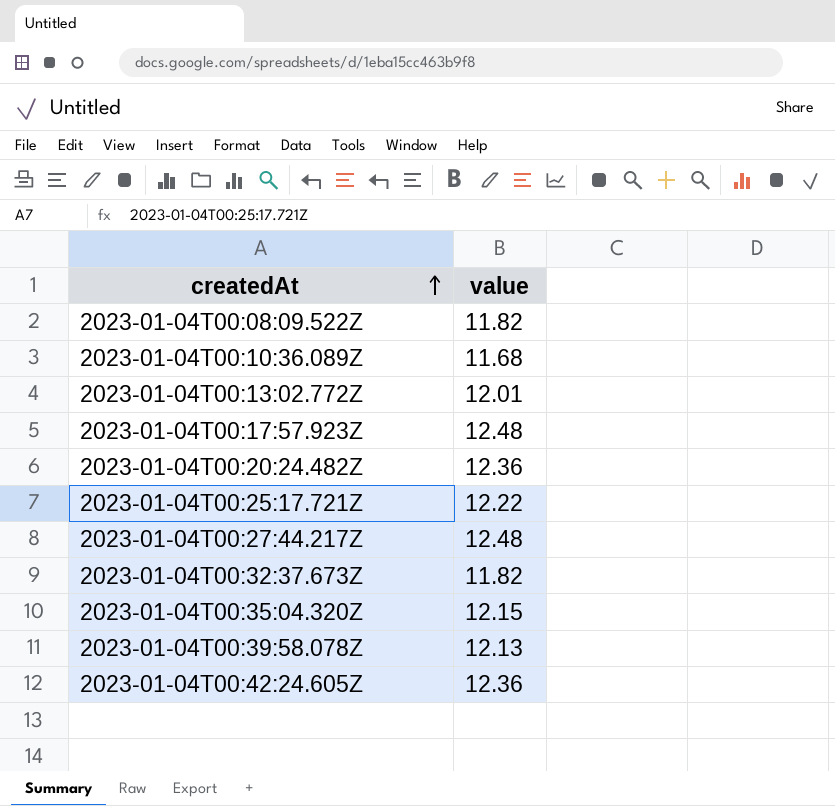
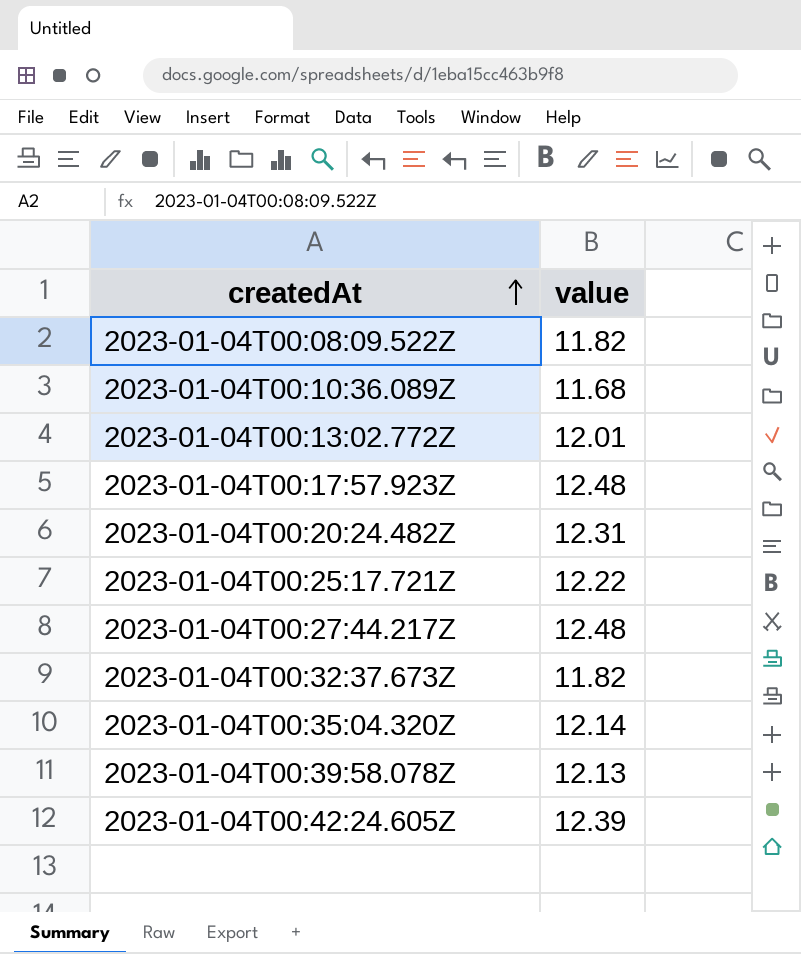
2023-01-04T00:20:24.482Z | value: 12.36 -> 12.31
2023-01-04T00:35:04.320Z | value: 12.15 -> 12.14
2023-01-04T00:42:24.605Z | value: 12.36 -> 12.39

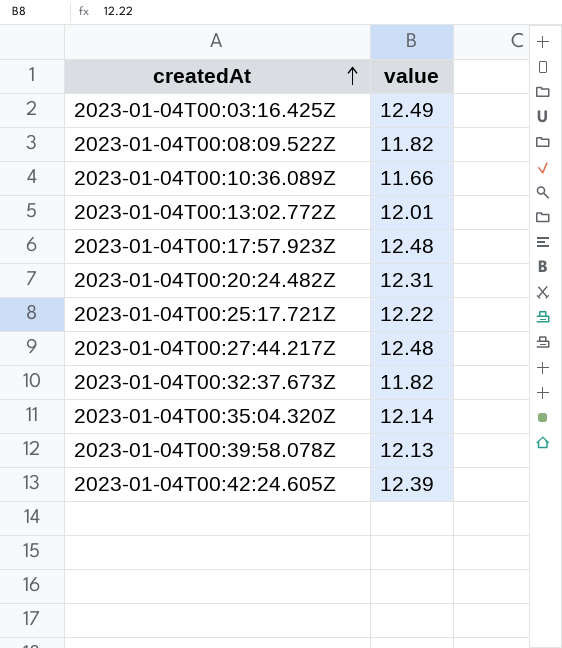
row 2023-01-04T00:03:16.425Z: none -> 12.49
2023-01-04T00:10:36.089Z | value: 11.68 -> 11.66

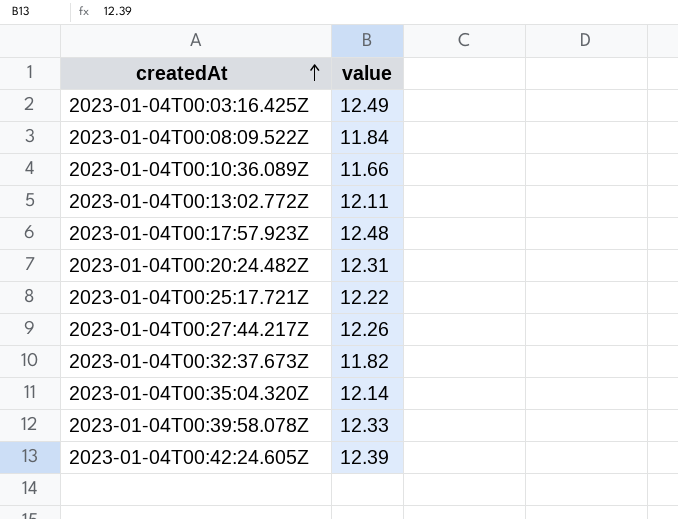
2023-01-04T00:08:09.522Z | value: 11.82 -> 11.84
2023-01-04T00:13:02.772Z | value: 12.01 -> 12.11
2023-01-04T00:27:44.217Z | value: 12.48 -> 12.26
2023-01-04T00:39:58.078Z | value: 12.13 -> 12.33

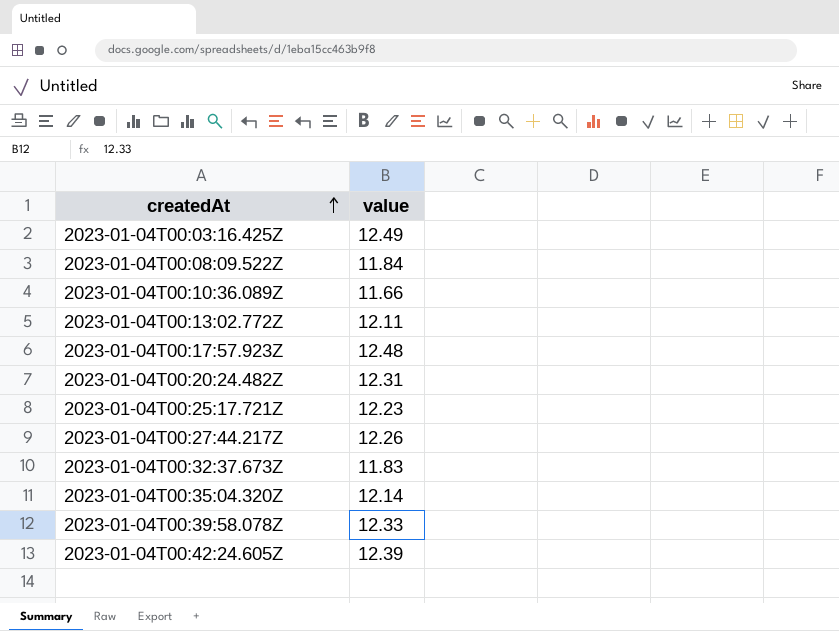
2023-01-04T00:25:17.721Z | value: 12.22 -> 12.23
2023-01-04T00:32:37.673Z | value: 11.82 -> 11.83

